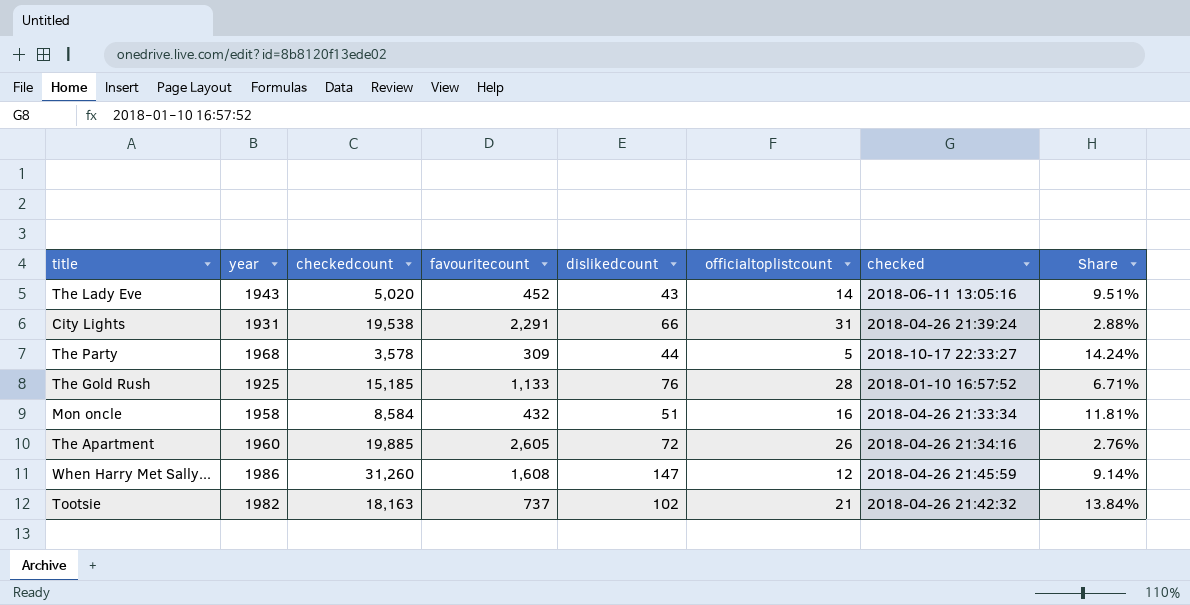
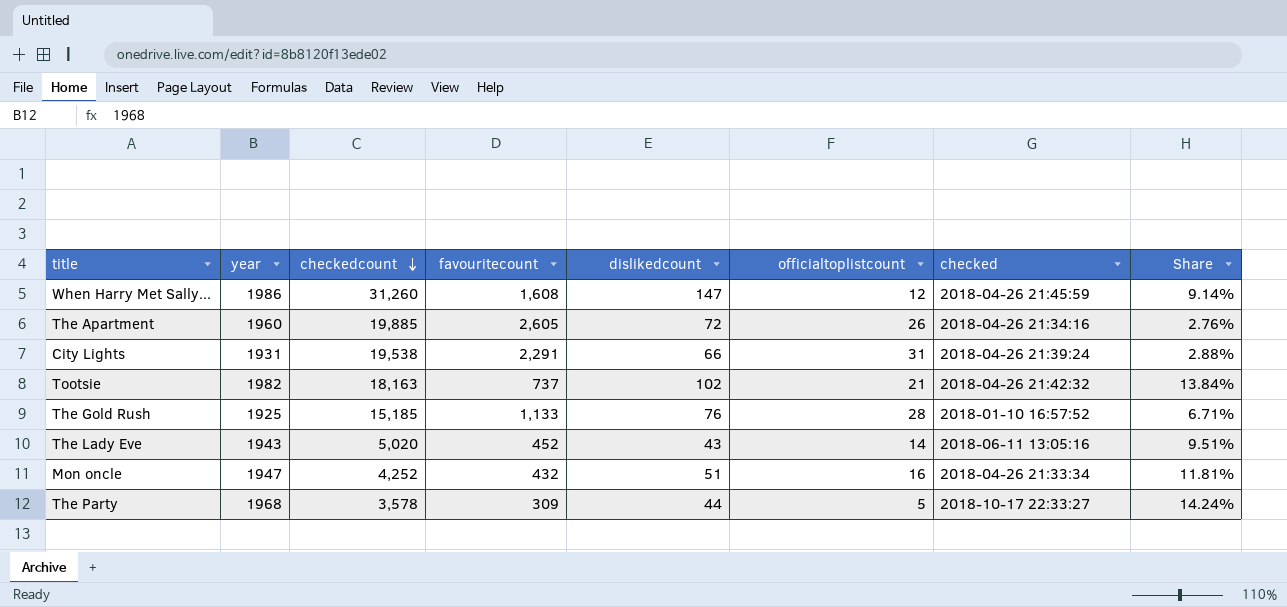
row order: none -> checkedcount descending
Mon oncle | year: 1958 -> 1947
Mon oncle | checkedcount: 8,584 -> 4,252

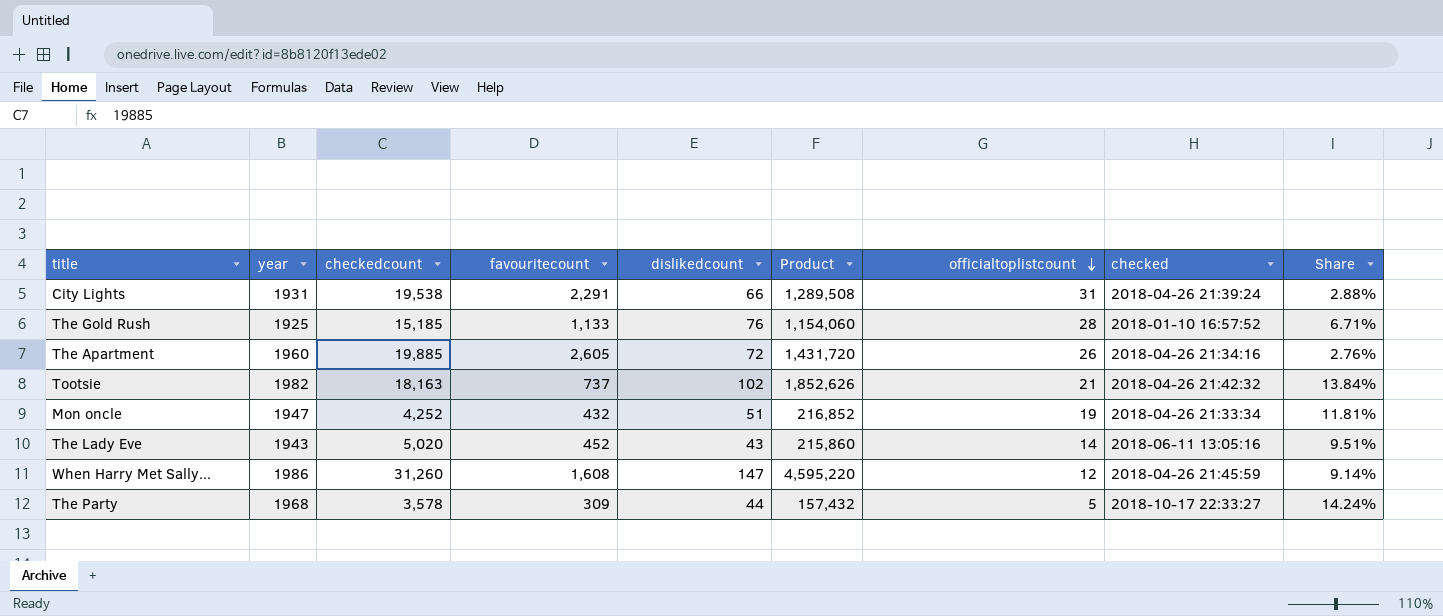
row order: checkedcount descending -> officialtoplistcount descending
column Product | formula: none -> [checkedcount] * [dislikedcount]
Mon oncle | officialtoplistcount: 16 -> 19

